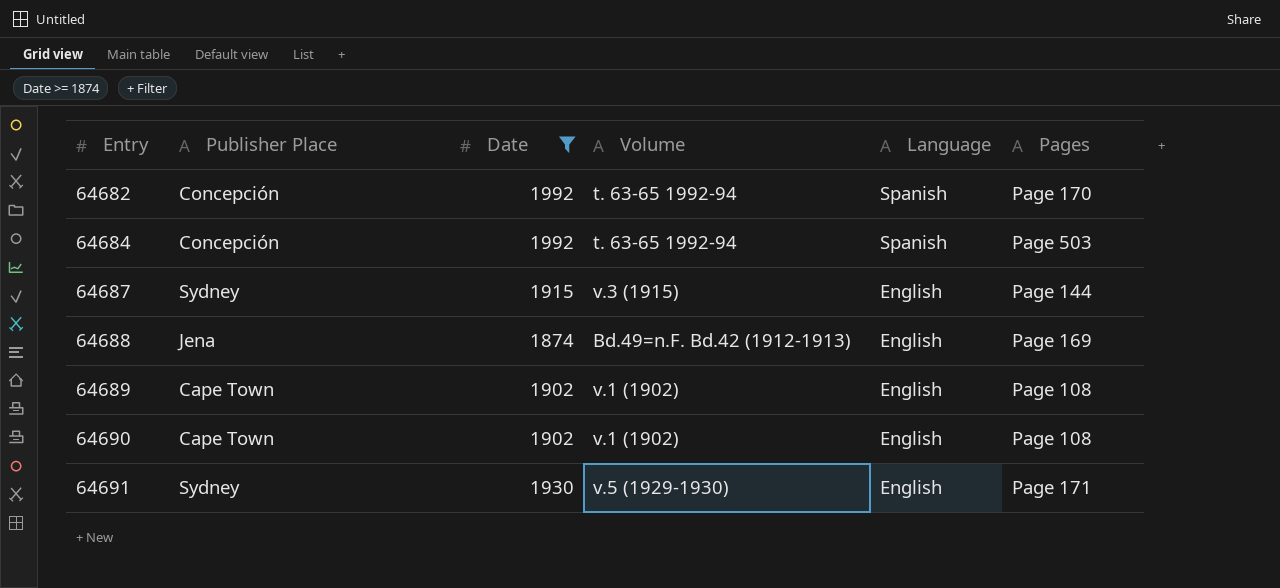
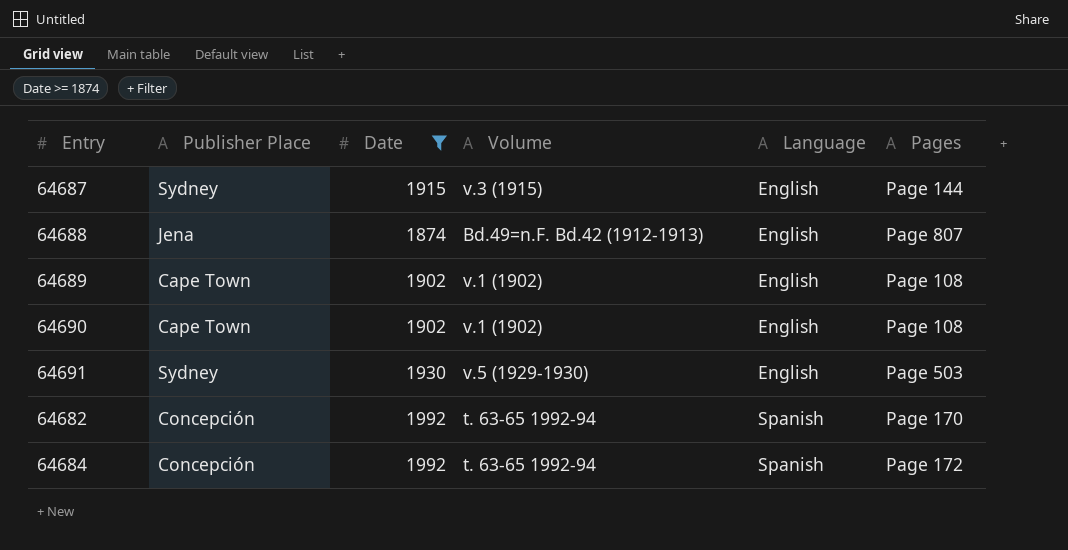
row order: Entry ascending -> Language ascending
64688 | Pages: Page 169 -> Page 807
64691 | Pages: Page 171 -> Page 503
64684 | Pages: Page 503 -> Page 172

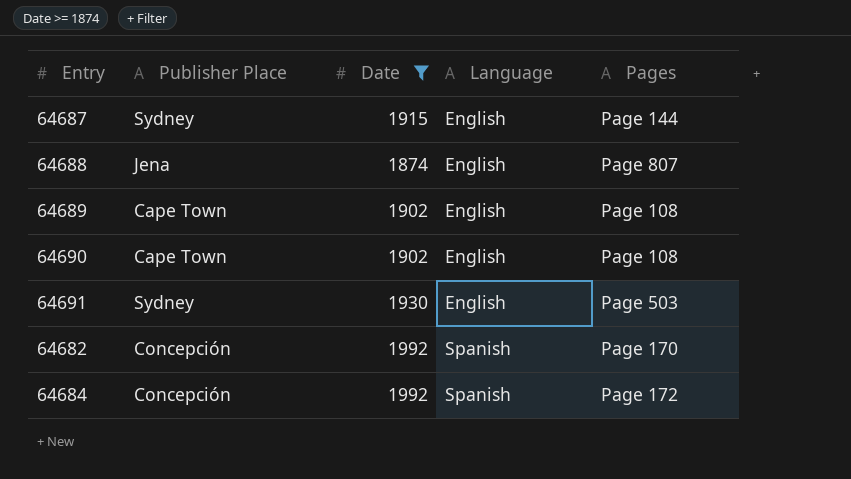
column Volume | position: 4 -> none

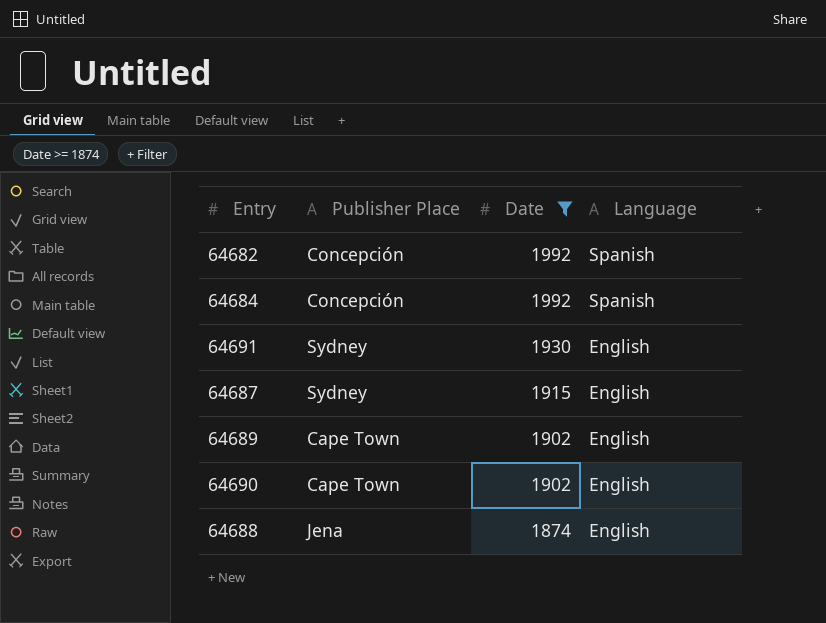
row order: Language ascending -> Date descending
column Pages | position: 5 -> none

